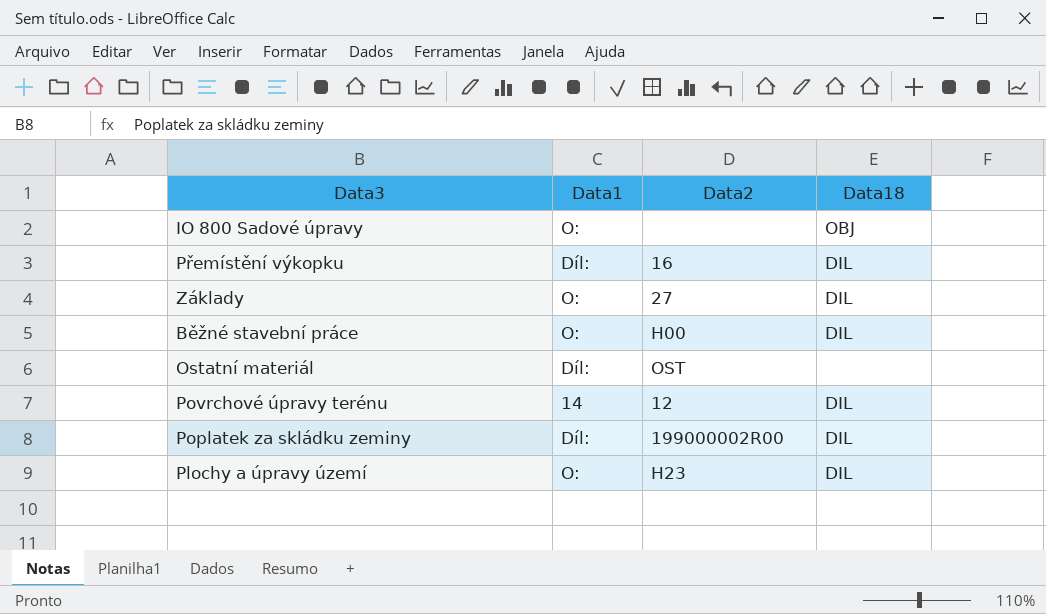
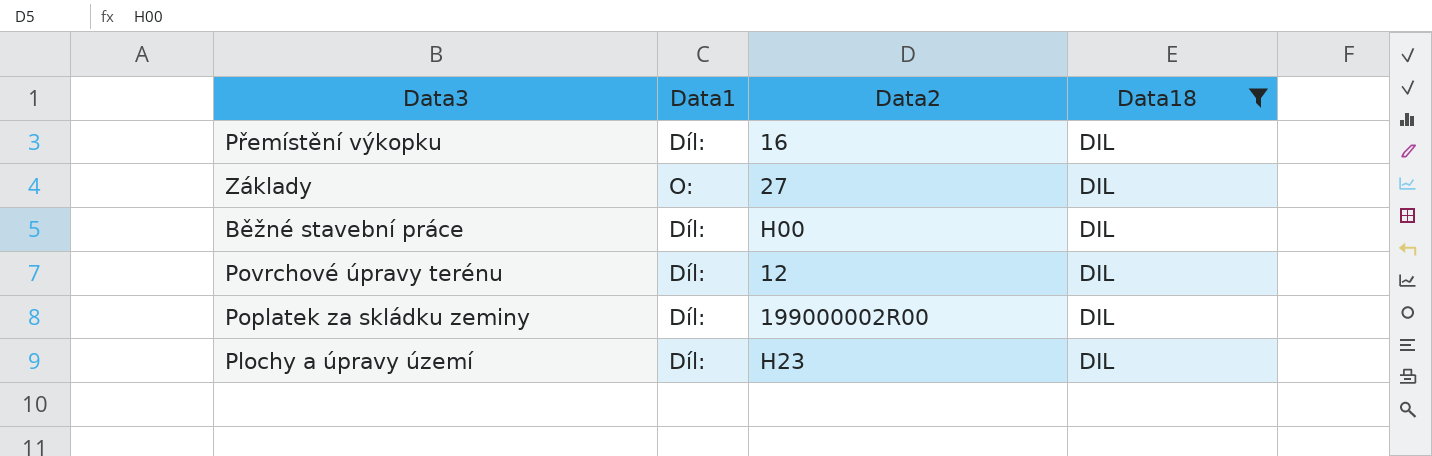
filter: none -> Data18 = DIL
Běžné stavební práce | Data1: O: -> Díl:
Povrchové úpravy terénu | Data1: 14 -> Díl:
Plochy a úpravy území | Data1: O: -> Díl:

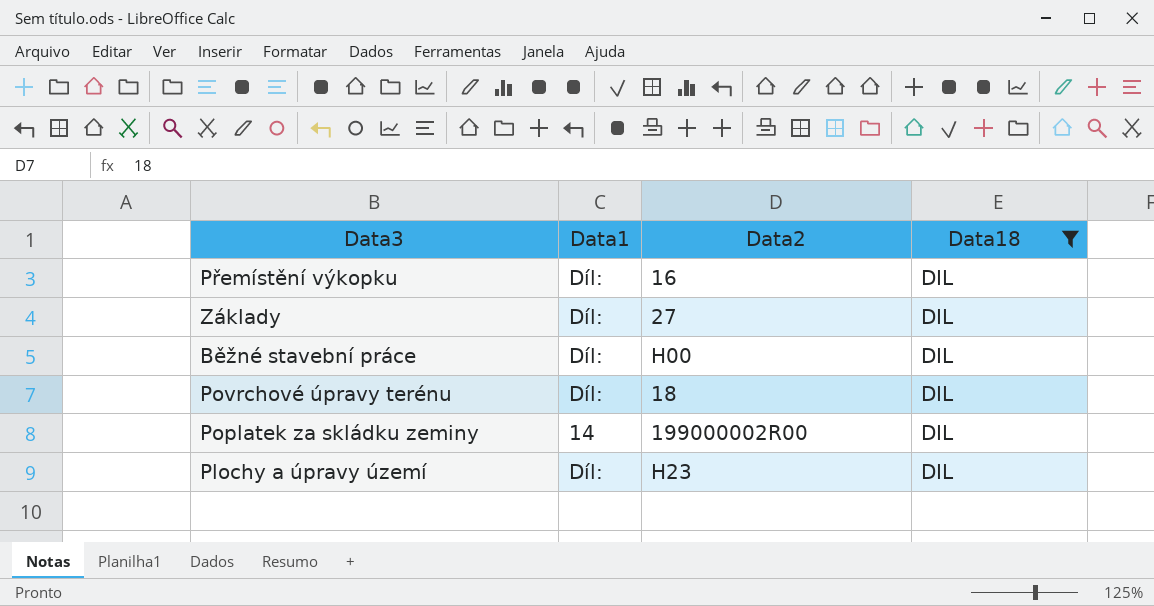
Základy | Data1: O: -> Díl:
Povrchové úpravy terénu | Data2: 12 -> 18
Poplatek za skládku zeminy | Data1: Díl: -> 14

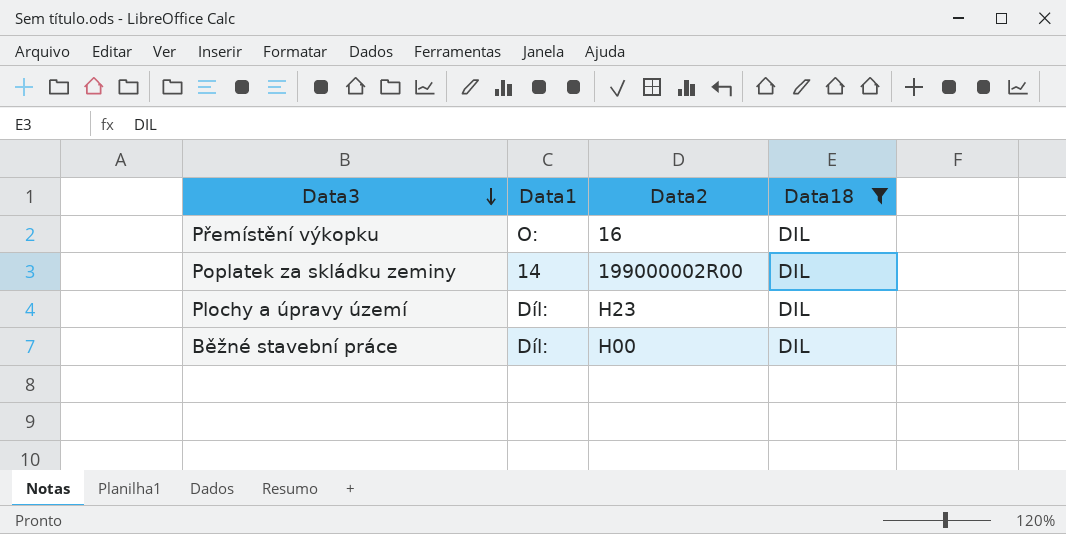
row order: none -> Data3 descending
row Základy: Díl: | 27 | DIL -> none
row Povrchové úpravy terénu: Díl: | 18 | DIL -> none
Přemístění výkopku | Data1: Díl: -> O:

